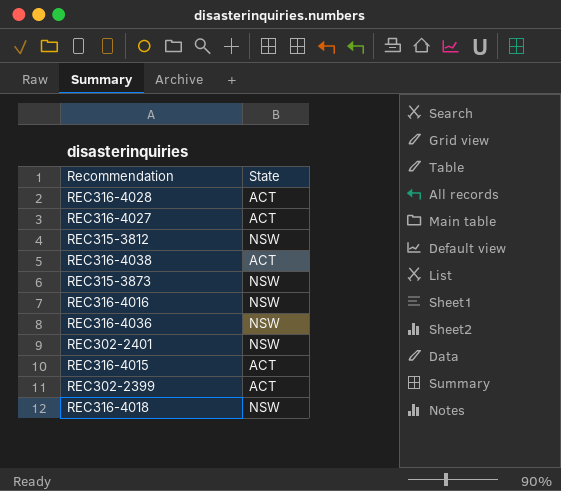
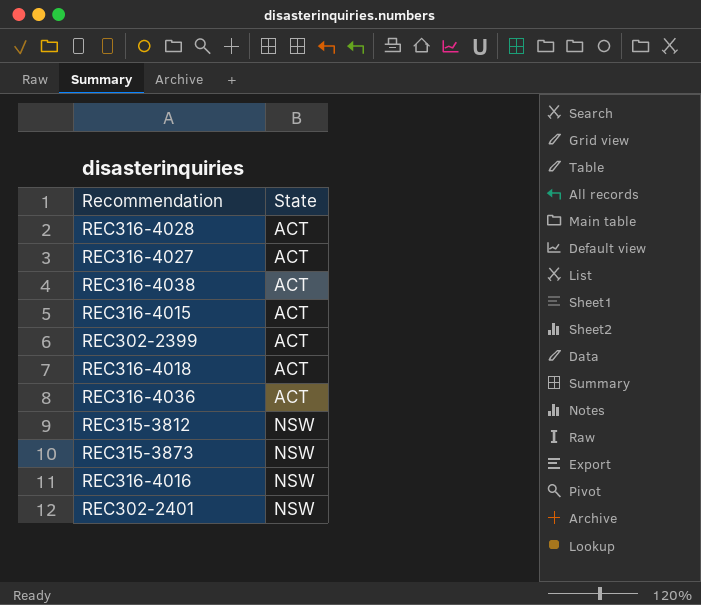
row order: none -> State ascending
REC316-4018 | State: NSW -> ACT
REC316-4036 | State: NSW -> ACT

